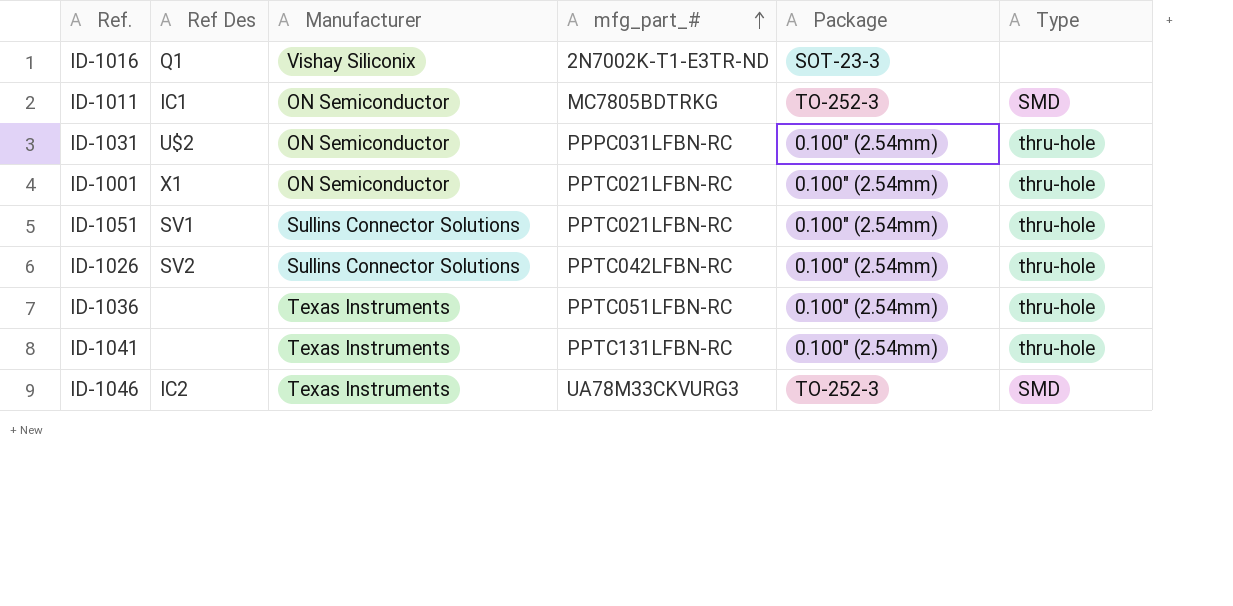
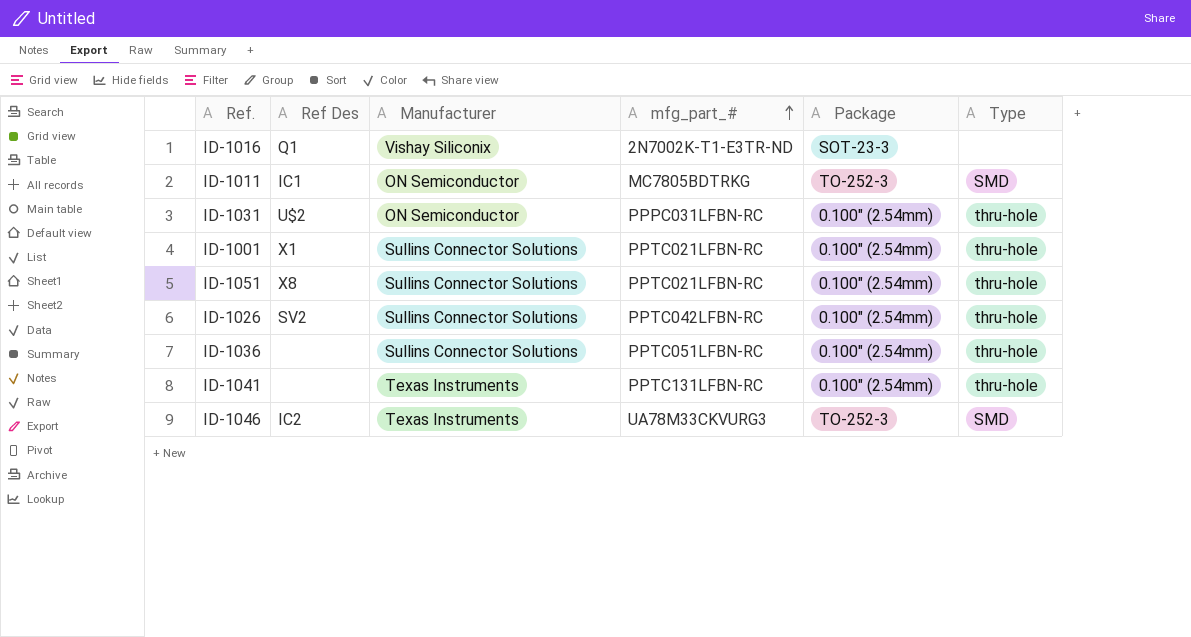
ID-1001 | Manufacturer: ON Semiconductor -> Sullins Connector Solutions
ID-1051 | Ref Des: SV1 -> X8
ID-1036 | Manufacturer: Texas Instruments -> Sullins Connector Solutions

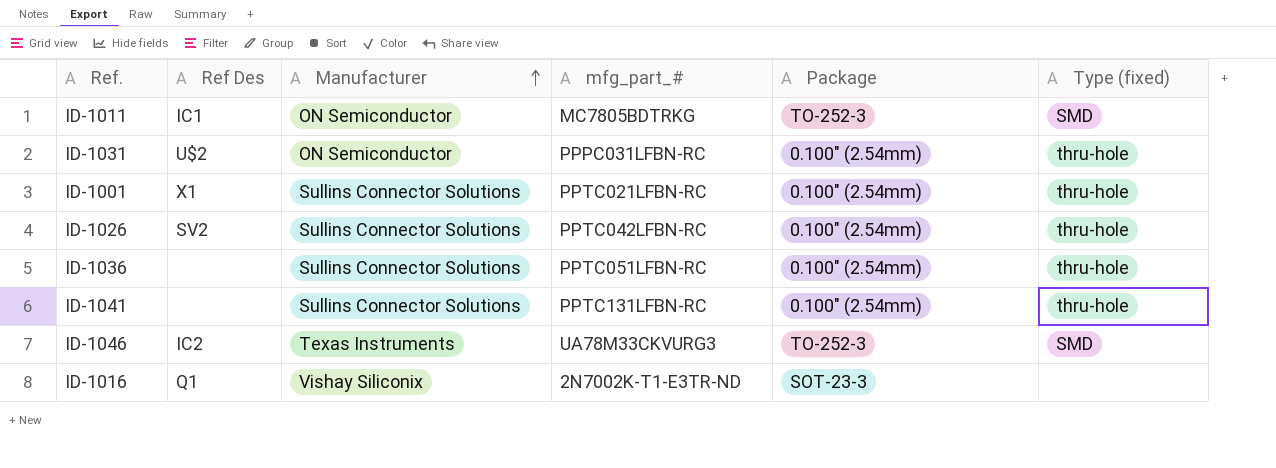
row order: mfg_part_# ascending -> Manufacturer ascending
column name: Type -> Type (fixed)
row ID-1051: X8 | Sullins Connector Solutions | PPTC021LFBN-RC | 0.100" (2.54mm) | thru-hole -> none
ID-1041 | Manufacturer: Texas Instruments -> Sullins Connector Solutions

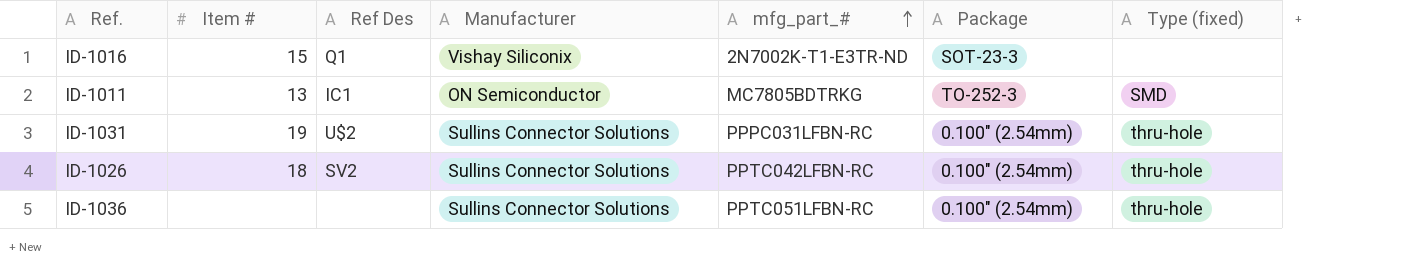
row order: Manufacturer ascending -> mfg_part_# ascending
column Item # | position: none -> 2
row ID-1001: X1 | Sullins Connector Solutions | PPTC021LFBN-RC | 0.100" (2.54mm) | thru-hole -> none
row ID-1041: none | Sullins Connector Solutions | PPTC131LFBN-RC | 0.100" (2.54mm) | thru-hole -> none
row ID-1046: IC2 | Texas Instruments | UA78M33CKVURG3 | TO-252-3 | SMD -> none
ID-1031 | Manufacturer: ON Semiconductor -> Sullins Connector Solutions

